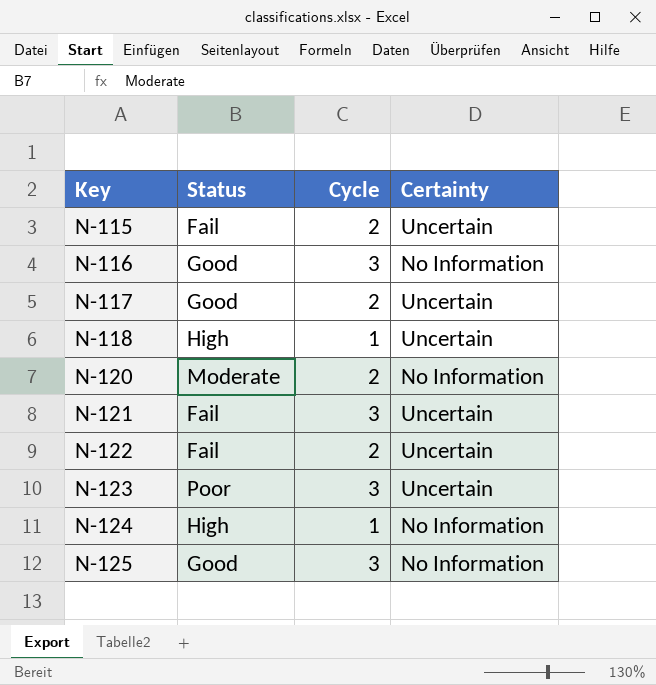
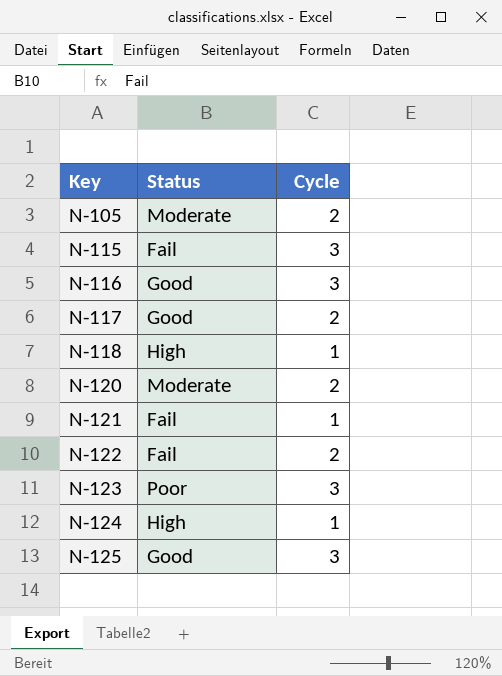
column Certainty | position: 4 -> none
row N-105: none -> Moderate | 2
N-115 | Cycle: 2 -> 3
N-121 | Cycle: 3 -> 1

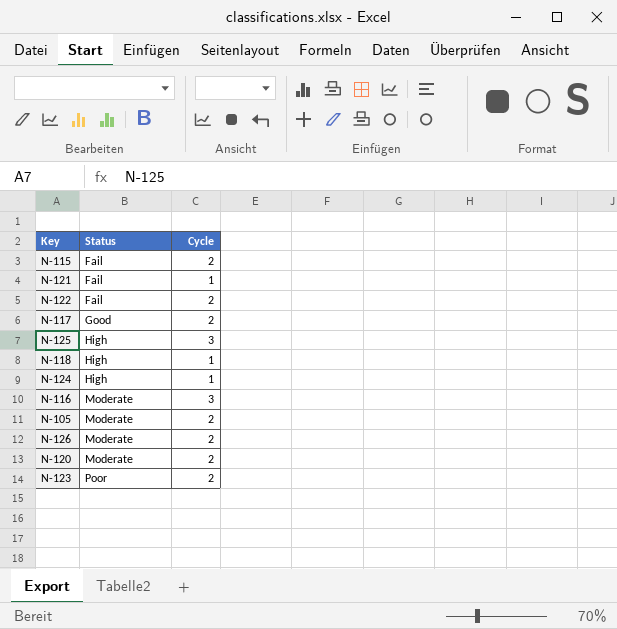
row order: Key ascending -> Status ascending
N-115 | Cycle: 3 -> 2
N-125 | Status: Good -> High
N-116 | Status: Good -> Moderate
row N-126: none -> Moderate | 2
N-123 | Cycle: 3 -> 2

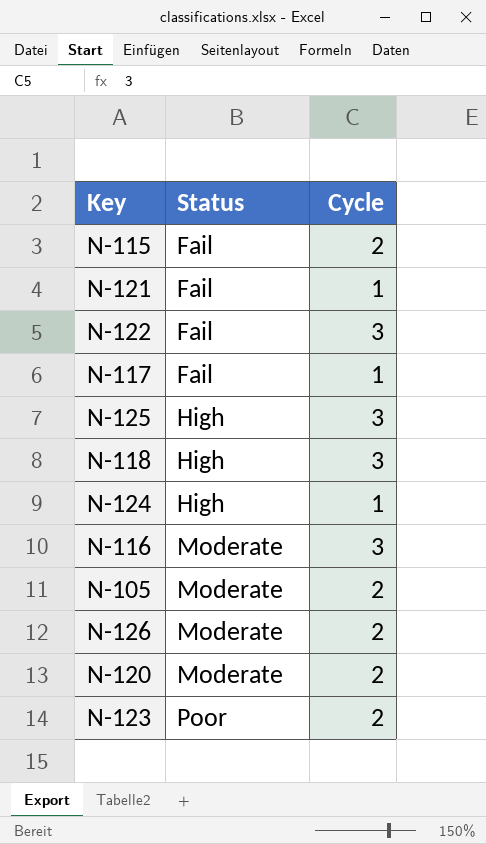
N-122 | Cycle: 2 -> 3
N-117 | Status: Good -> Fail
N-117 | Cycle: 2 -> 1
N-118 | Cycle: 1 -> 3

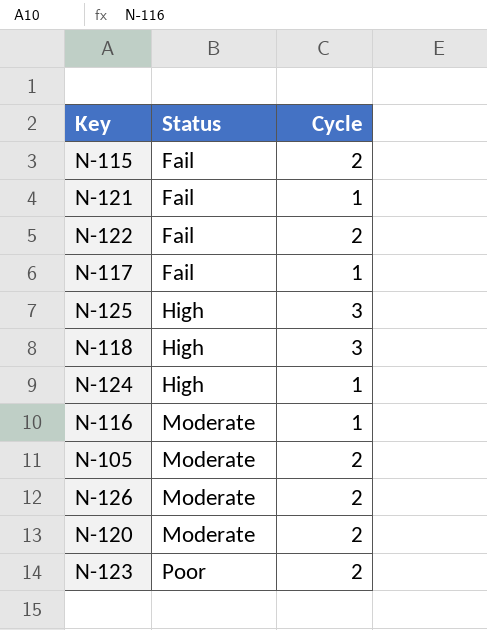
N-122 | Cycle: 3 -> 2
N-116 | Cycle: 3 -> 1

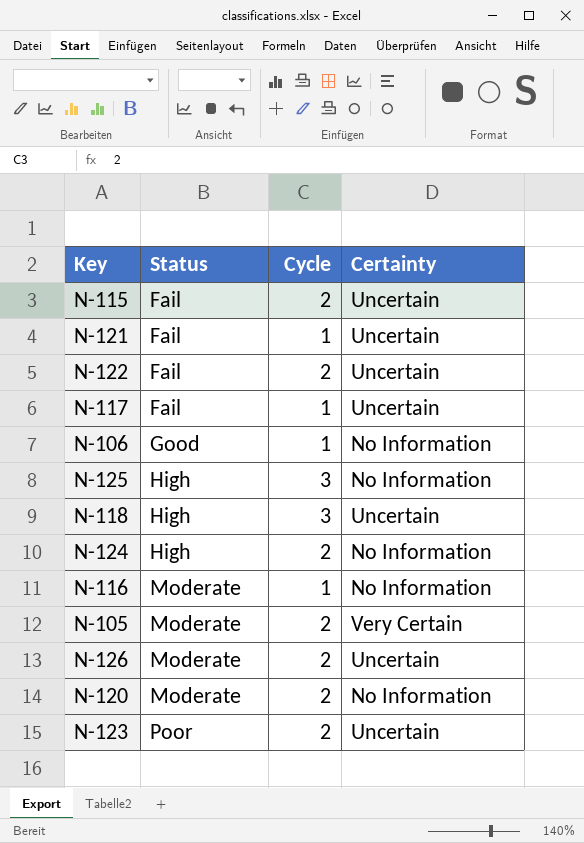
column Certainty | position: none -> 4
row N-106: none -> Good | 1 | No Information
N-124 | Cycle: 1 -> 2

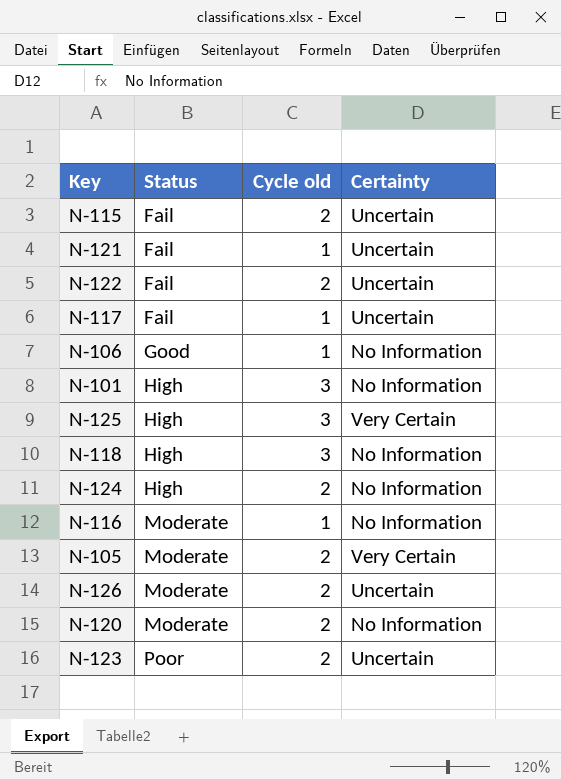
column name: Cycle -> Cycle old
row N-101: none -> High | 3 | No Information
N-125 | Certainty: No Information -> Very Certain
N-118 | Certainty: Uncertain -> No Information

